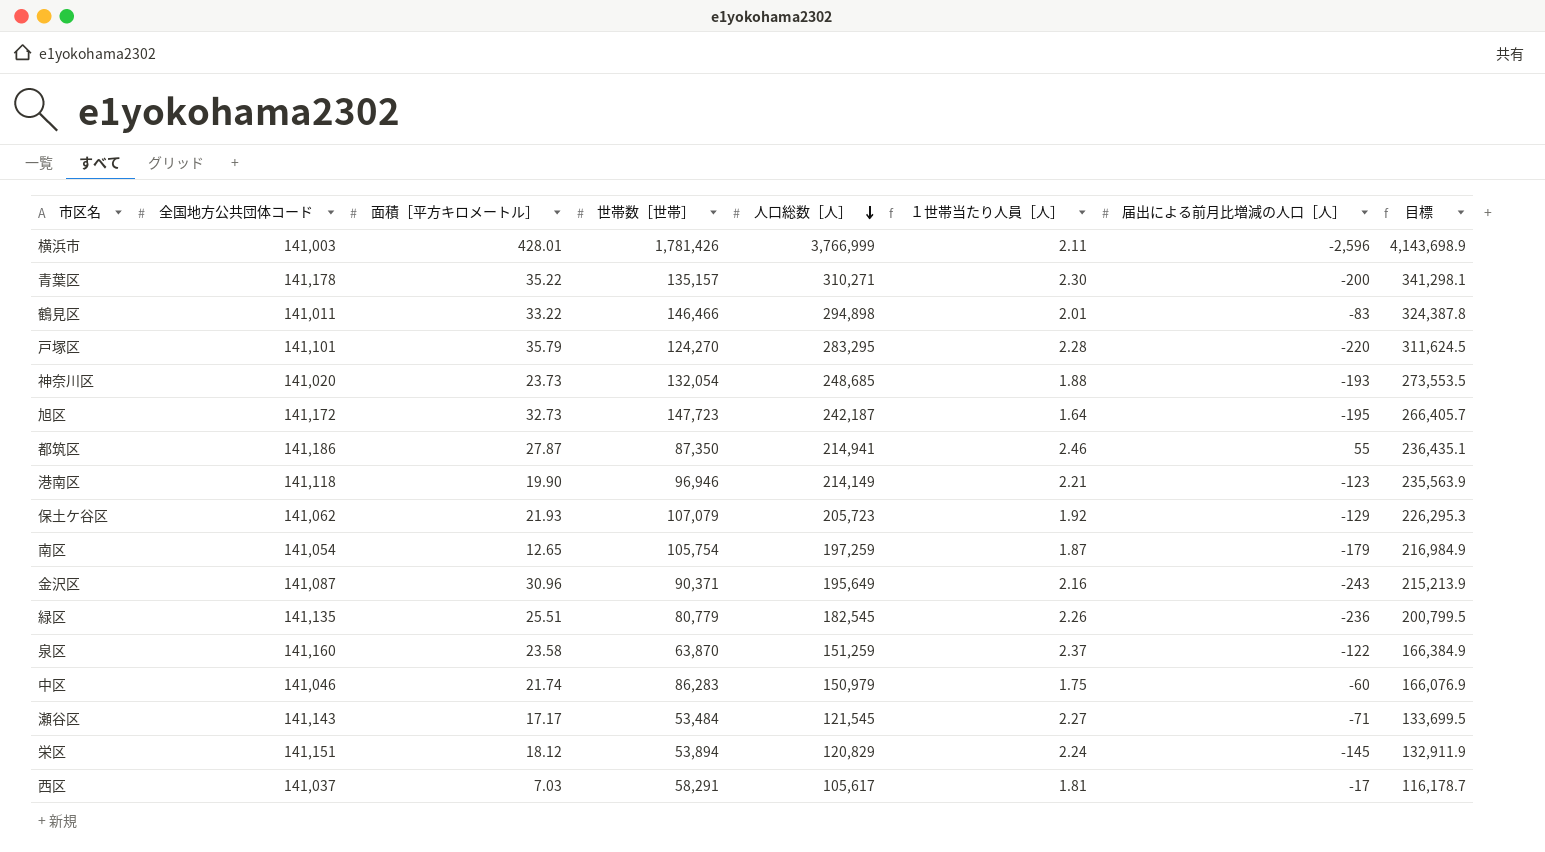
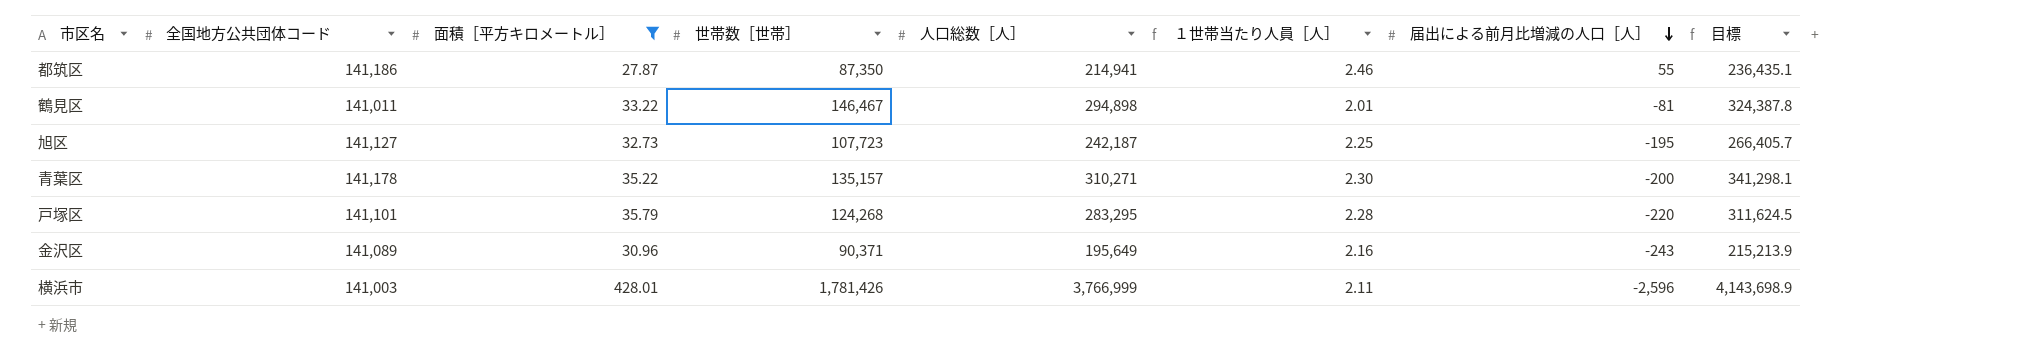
filter: none -> 面積［平方キロメートル］ >= 27.87
row order: 人口総数［人］ descending -> 届出による前月比増減の人口［人］ descending
鶴見区 | 世帯数［世帯］: 146,466 -> 146,467
鶴見区 | 届出による前月比増減の人口［人］: -83 -> -81
旭区 | 全国地方公共団体コード: 141,172 -> 141,127
旭区 | 世帯数［世帯］: 147,723 -> 107,723
旭区 | １世帯当たり人員［人］: 1.64 -> 2.25
戸塚区 | 世帯数［世帯］: 124,270 -> 124,268
金沢区 | 全国地方公共団体コード: 141,087 -> 141,089

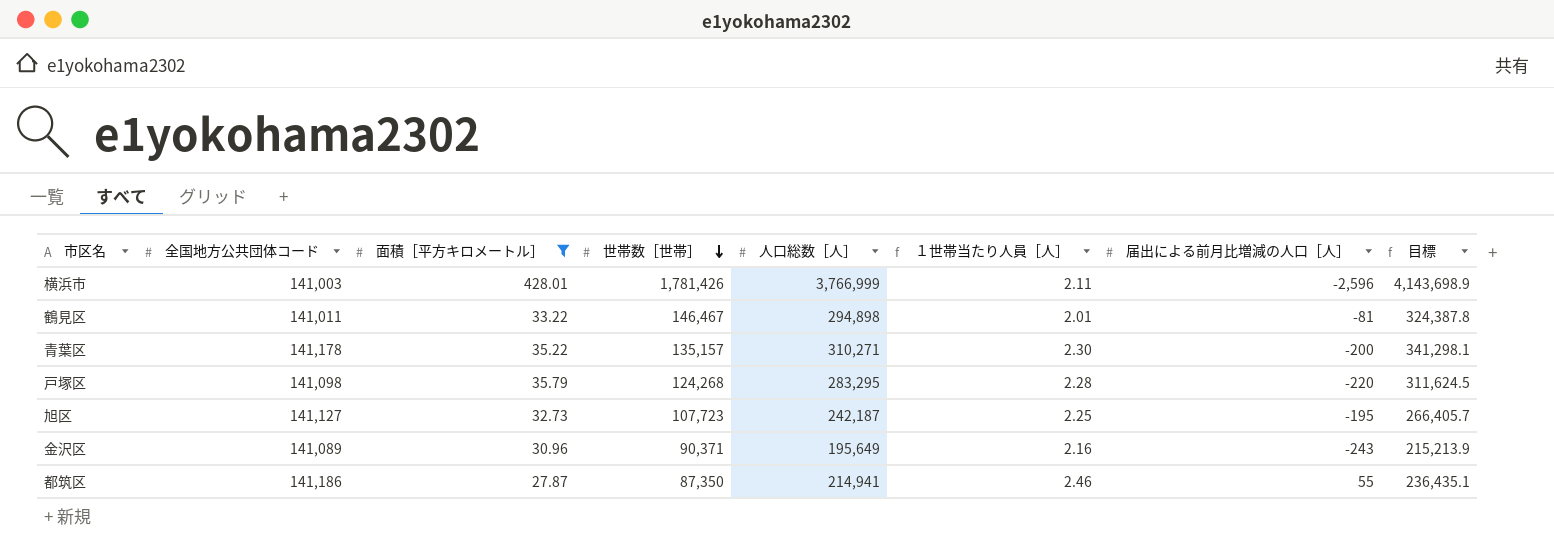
row order: 届出による前月比増減の人口［人］ descending -> 世帯数［世帯］ descending
戸塚区 | 全国地方公共団体コード: 141,101 -> 141,098

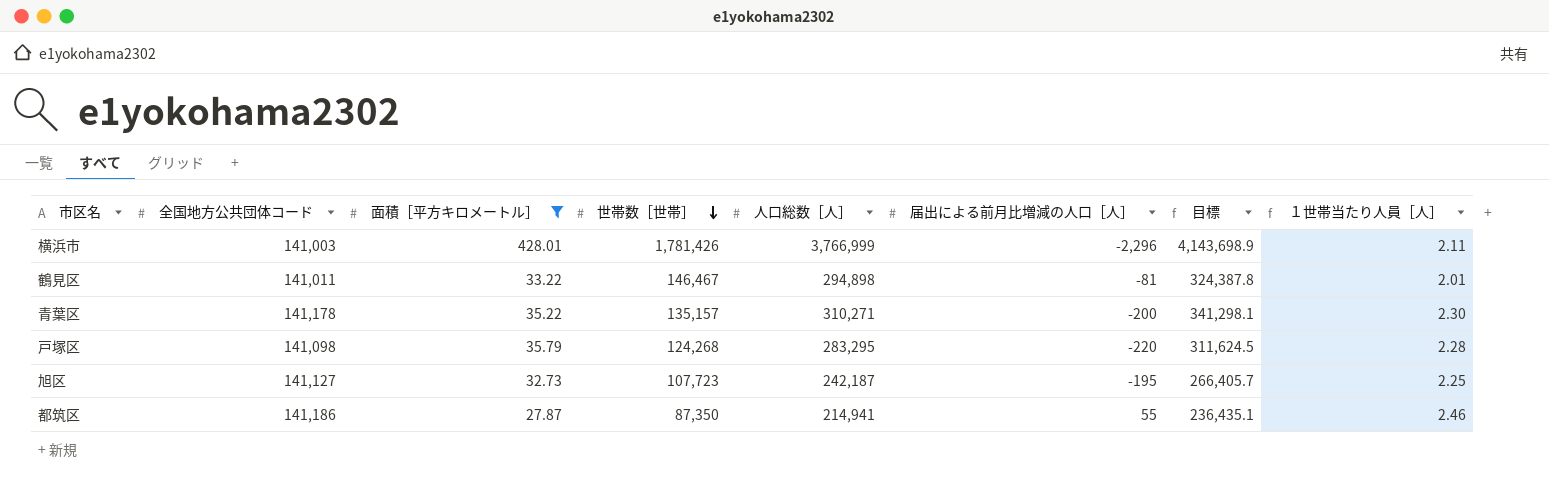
column １世帯当たり人員［人］ | position: 6 -> 8
row 金沢区: 141,089 | 30.96 | 90,371 | 195,649 | 2.16 | -243 | 215,213.9 -> none
横浜市 | 届出による前月比増減の人口［人］: -2,596 -> -2,296

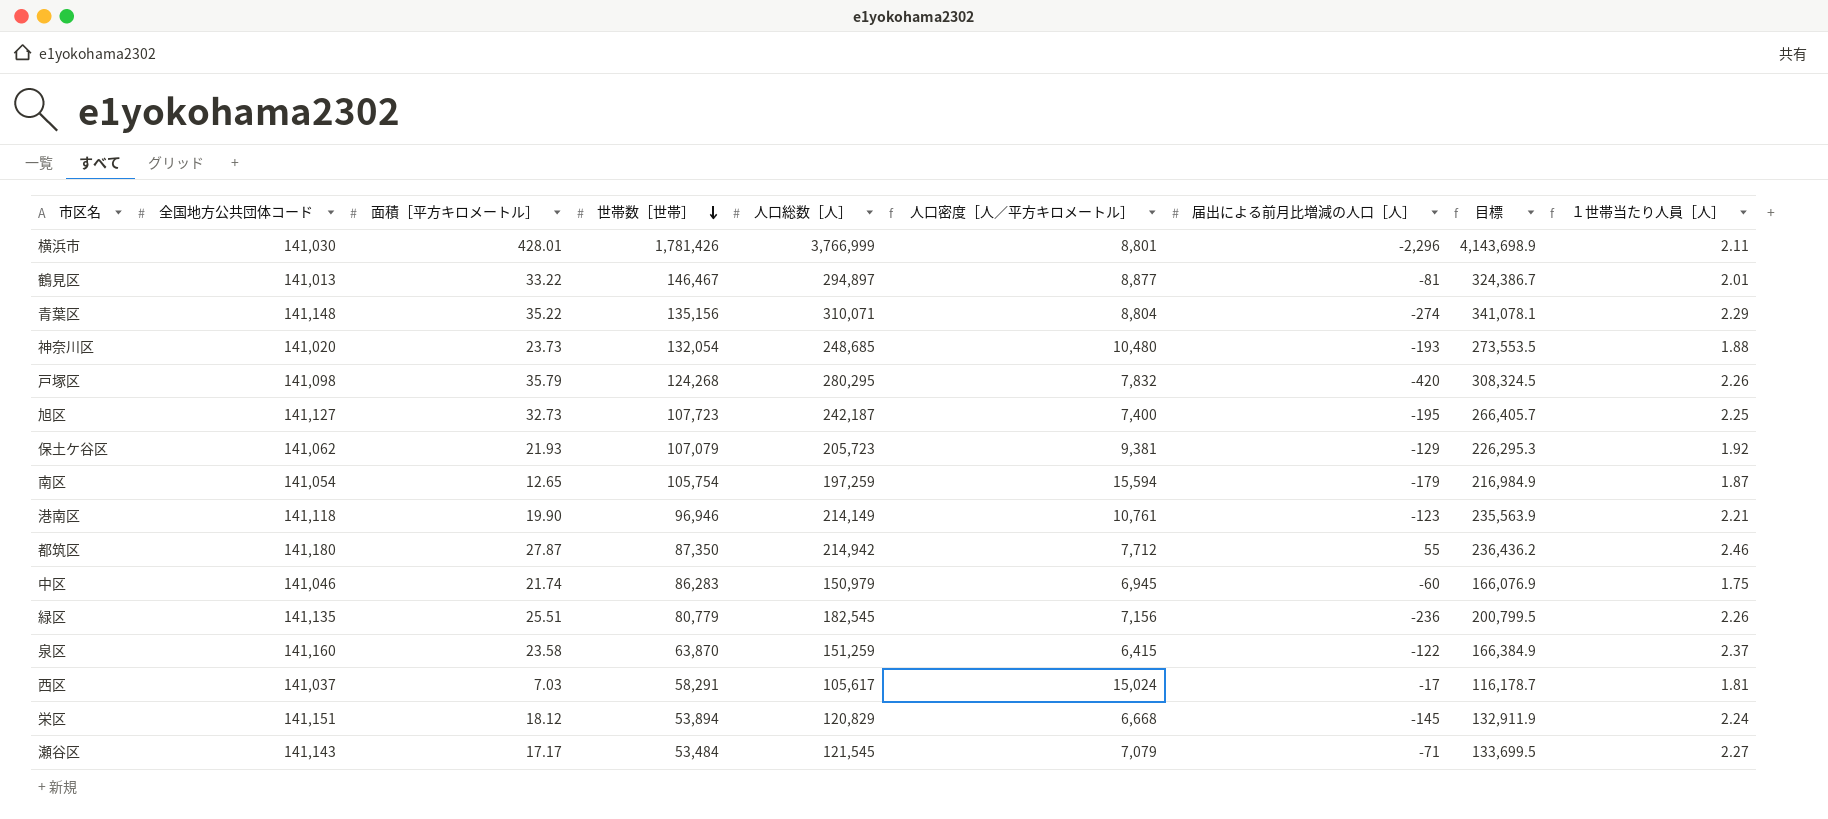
filter: 面積［平方キロメートル］ >= 27.87 -> none
column 人口密度［人／平方キロメートル］ | formula: none -> [人口総数［人］] / [面積［平方キロメートル］]
横浜市 | 全国地方公共団体コード: 141,003 -> 141,030
鶴見区 | 全国地方公共団体コード: 141,011 -> 141,013
鶴見区 | 人口総数［人］: 294,898 -> 294,897
鶴見区 | 目標: 324,387.8 -> 324,386.7
青葉区 | 全国地方公共団体コード: 141,178 -> 141,148
青葉区 | 世帯数［世帯］: 135,157 -> 135,156
青葉区 | 人口総数［人］: 310,271 -> 310,071
青葉区 | 届出による前月比増減の人口［人］: -200 -> -274
青葉区 | 目標: 341,298.1 -> 341,078.1
青葉区 | １世帯当たり人員［人］: 2.30 -> 2.29
戸塚区 | 人口総数［人］: 283,295 -> 280,295
戸塚区 | 届出による前月比増減の人口［人］: -220 -> -420
戸塚区 | 目標: 311,624.5 -> 308,324.5
戸塚区 | １世帯当たり人員［人］: 2.28 -> 2.26
都筑区 | 全国地方公共団体コード: 141,186 -> 141,180
都筑区 | 人口総数［人］: 214,941 -> 214,942
都筑区 | 目標: 236,435.1 -> 236,436.2

